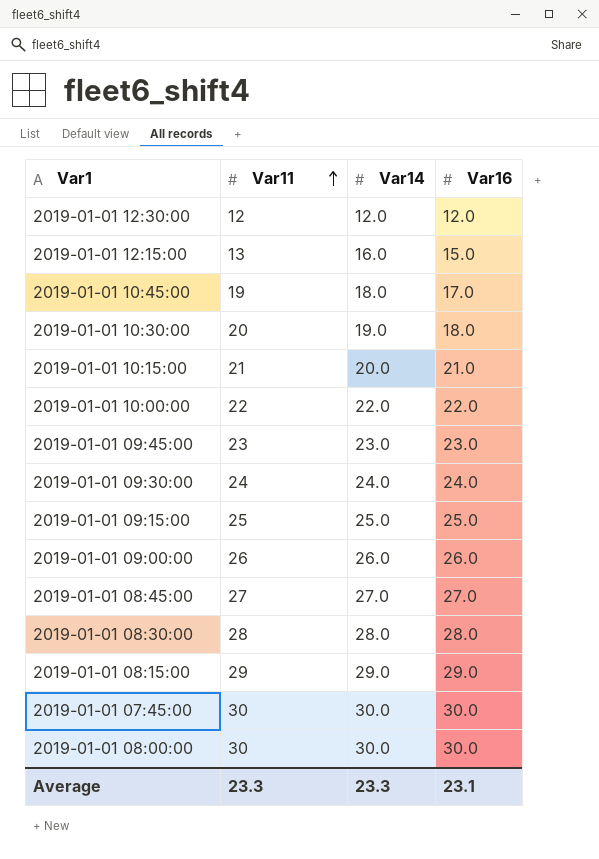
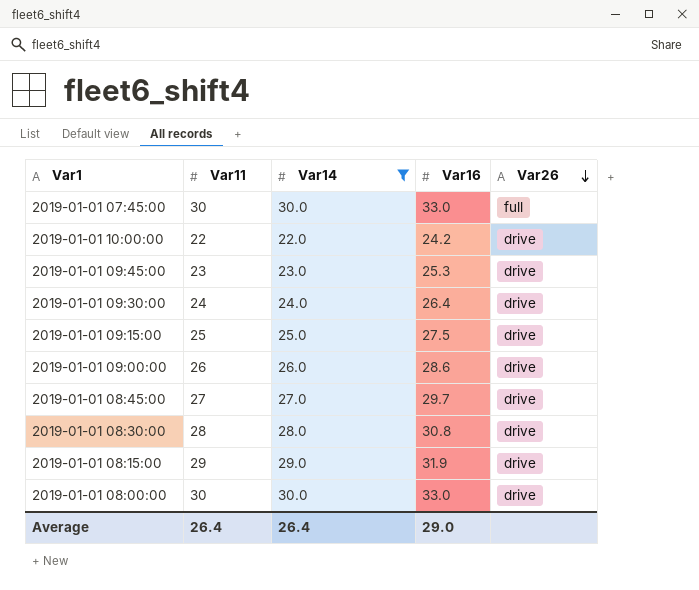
filter: none -> Var14 >= 22.0
row order: Var11 ascending -> Var26 descending
column Var26 | position: none -> 5
2019-01-01 07:45:00 | Var16: 30.0 -> 33.0
2019-01-01 10:00:00 | Var16: 22.0 -> 24.2
2019-01-01 09:45:00 | Var16: 23.0 -> 25.3
2019-01-01 09:30:00 | Var16: 24.0 -> 26.4
2019-01-01 09:15:00 | Var16: 25.0 -> 27.5
2019-01-01 09:00:00 | Var16: 26.0 -> 28.6
2019-01-01 08:45:00 | Var16: 27.0 -> 29.7
2019-01-01 08:30:00 | Var16: 28.0 -> 30.8
2019-01-01 08:15:00 | Var16: 29.0 -> 31.9
2019-01-01 08:00:00 | Var16: 30.0 -> 33.0
Average | Var11: 23.3 -> 26.4
Average | Var14: 23.3 -> 26.4
Average | Var16: 23.1 -> 29.0

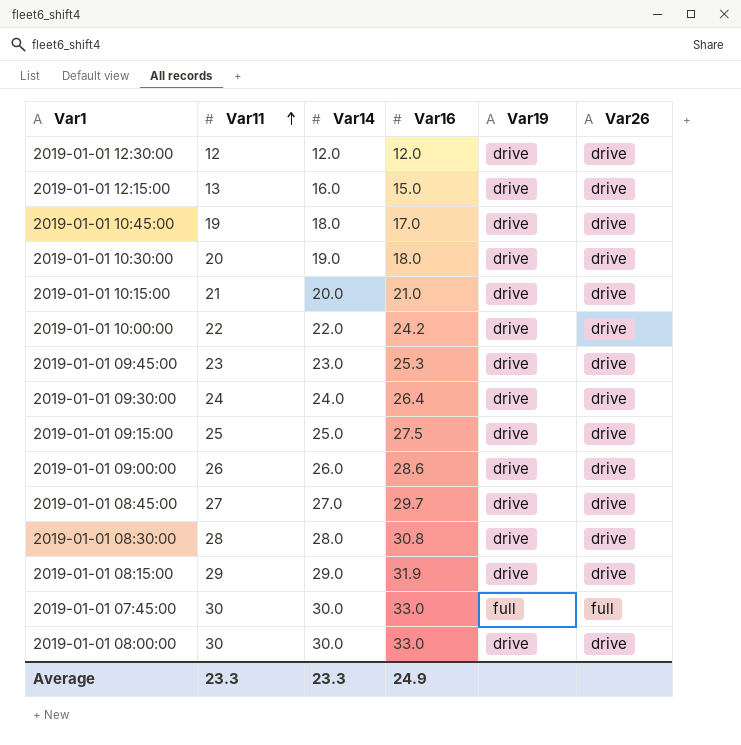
filter: Var14 >= 22.0 -> none
row order: Var26 descending -> Var11 ascending
column Var19 | position: none -> 5
Average | Var11: 26.4 -> 23.3
Average | Var14: 26.4 -> 23.3
Average | Var16: 29.0 -> 24.9

